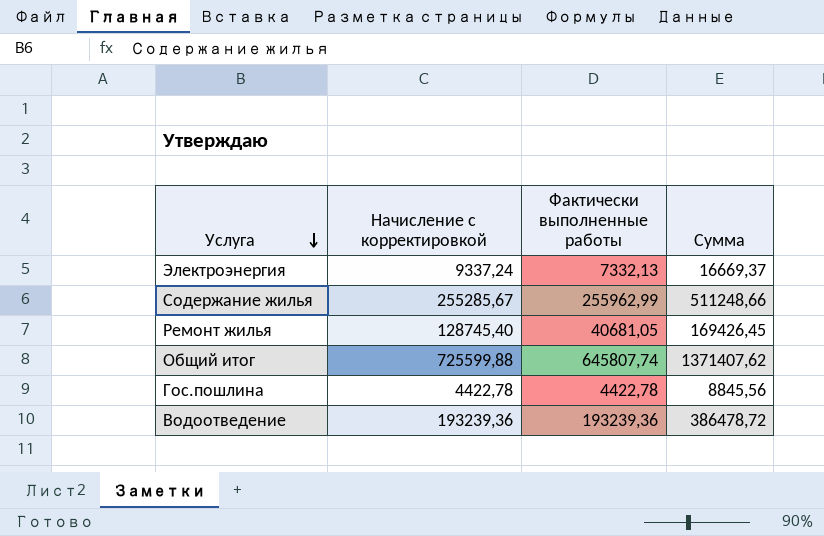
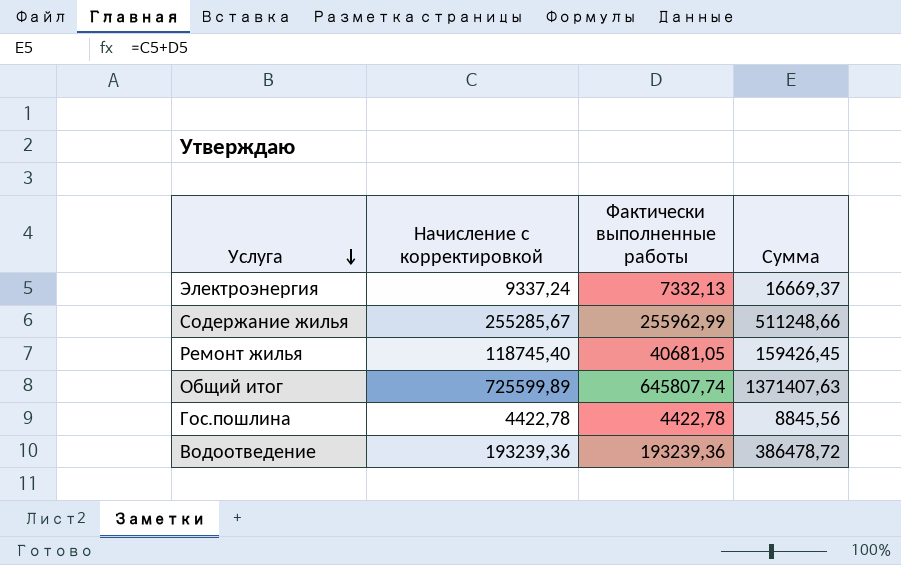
Ремонт жилья | Начисление с корректировкой: 128745,40 -> 118745,40
Ремонт жилья | Сумма: 169426,45 -> 159426,45
Общий итог | Начисление с корректировкой: 725599,88 -> 725599,89
Общий итог | Сумма: 1371407,62 -> 1371407,63

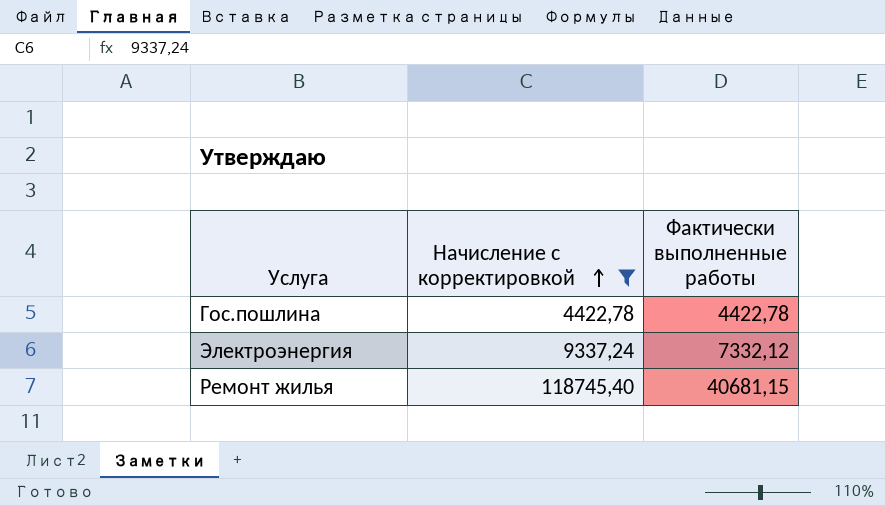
filter: none -> Начисление с корректировкой <= 118745,40
row order: Услуга descending -> Начисление с корректировкой ascending
column Сумма | formula: [Начисление с корректировкой] + [Фактически выполненные работы] -> none
Электроэнергия | Фактически выполненные работы: 7332,13 -> 7332,12
Ремонт жилья | Фактически выполненные работы: 40681,05 -> 40681,15

